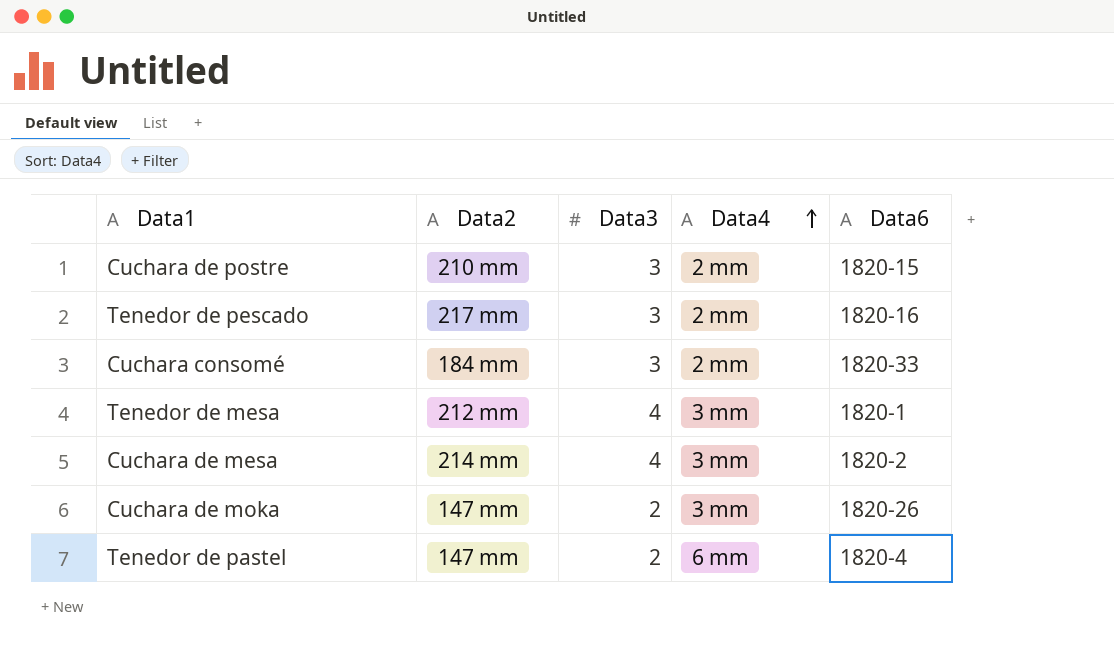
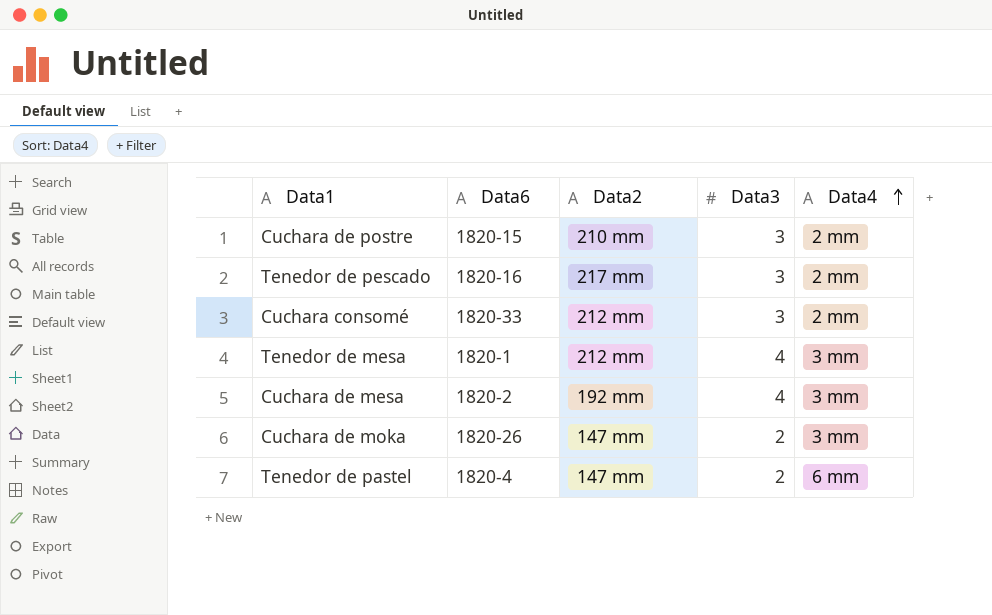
column Data6 | position: 5 -> 2
Cuchara consomé | Data2: 184 mm -> 212 mm
Cuchara de mesa | Data2: 214 mm -> 192 mm

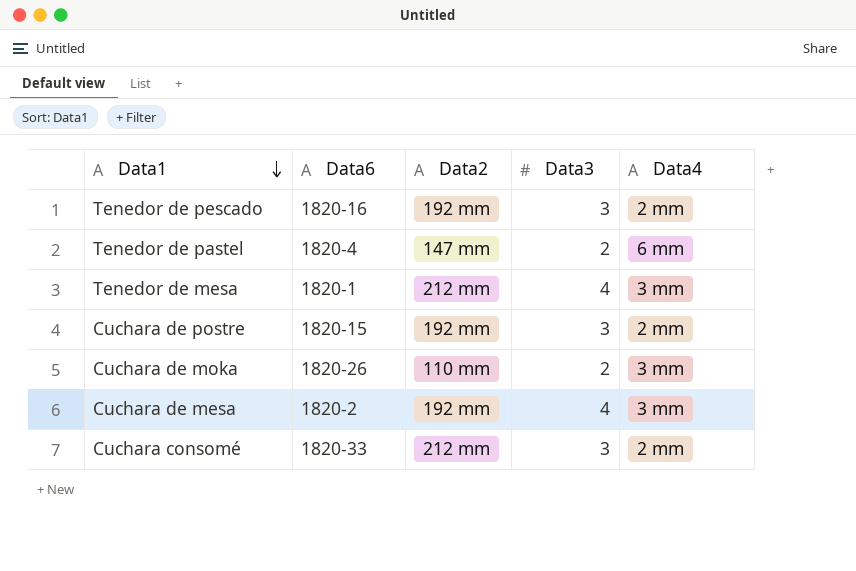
row order: Data4 ascending -> Data1 descending
Tenedor de pescado | Data2: 217 mm -> 192 mm
Cuchara de postre | Data2: 210 mm -> 192 mm
Cuchara de moka | Data2: 147 mm -> 110 mm

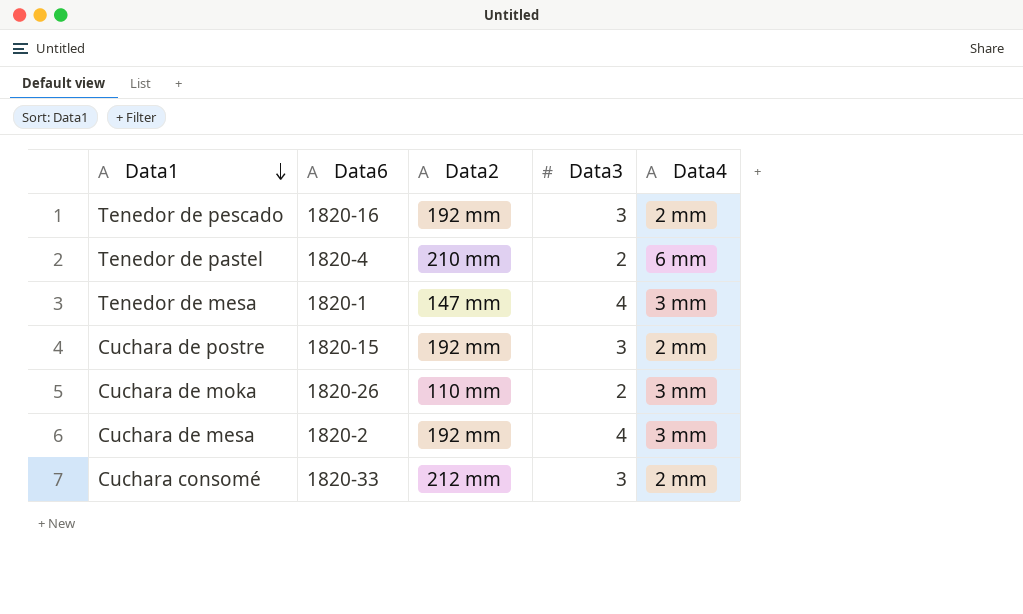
Tenedor de pastel | Data2: 147 mm -> 210 mm
Tenedor de mesa | Data2: 212 mm -> 147 mm

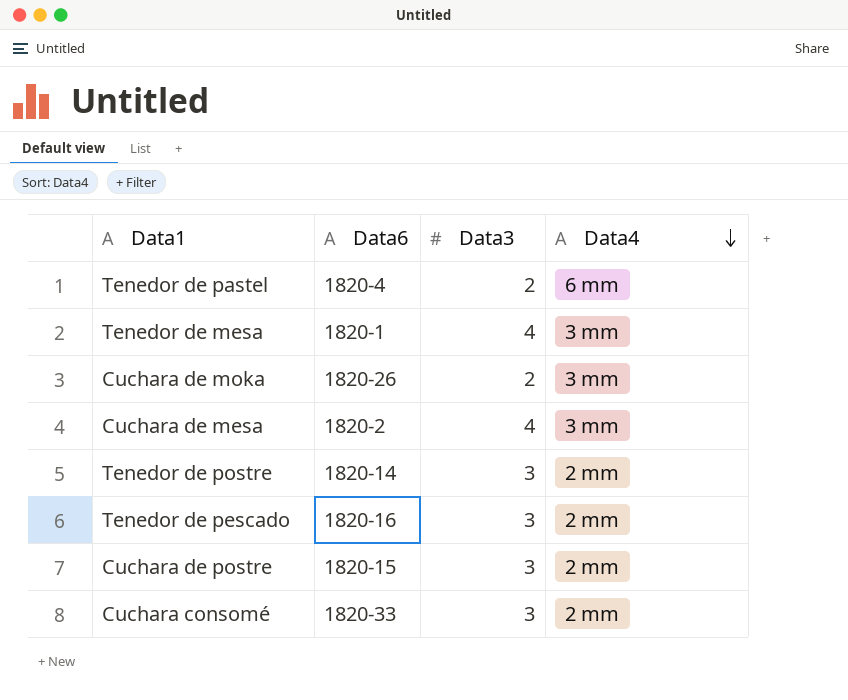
row order: Data1 descending -> Data4 descending
column Data2 | position: 3 -> none
row Tenedor de postre: none -> 1820-14 | 3 | 2 mm

